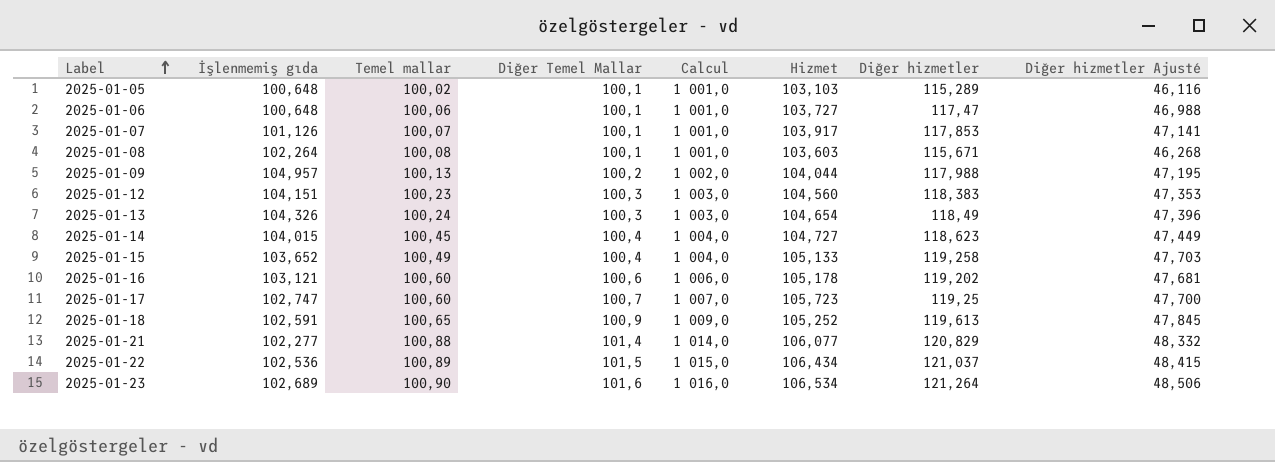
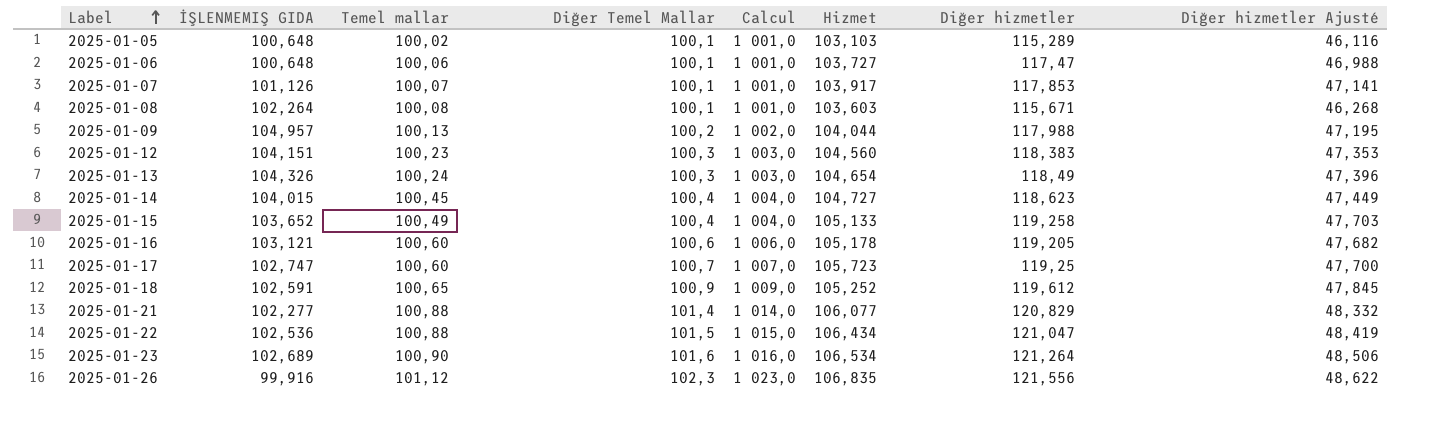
column name: İşlenmemiş gıda -> İŞLENMEMIŞ GIDA
2025-01-16 | Diğer hizmetler: 119,202 -> 119,205
2025-01-16 | Diğer hizmetler Ajusté: 47,681 -> 47,682
2025-01-18 | Diğer hizmetler: 119,613 -> 119,612
2025-01-22 | Temel mallar: 100,89 -> 100,88
2025-01-22 | Diğer hizmetler: 121,037 -> 121,047
2025-01-22 | Diğer hizmetler Ajusté: 48,415 -> 48,419
row 2025-01-26: none -> 99,916 | 101,12 | 102,3 | 1 023,0 | 106,835 | 121,556 | 48,622

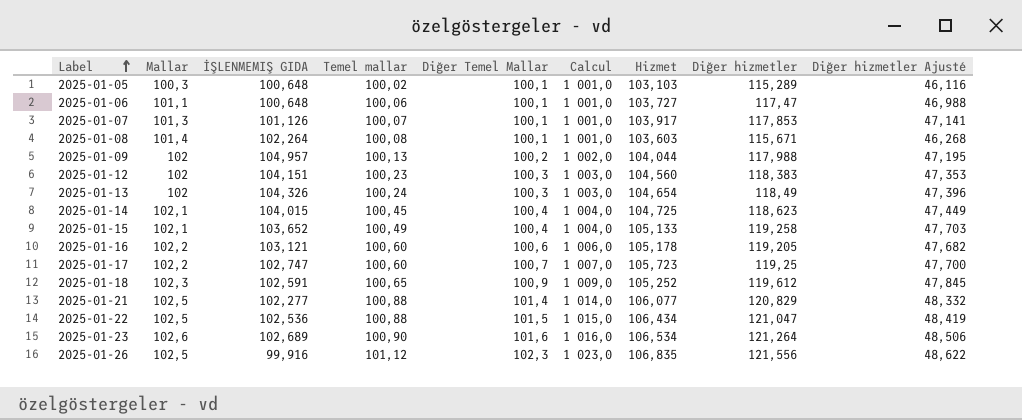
column Mallar | position: none -> 2
2025-01-14 | Hizmet: 104,727 -> 104,725

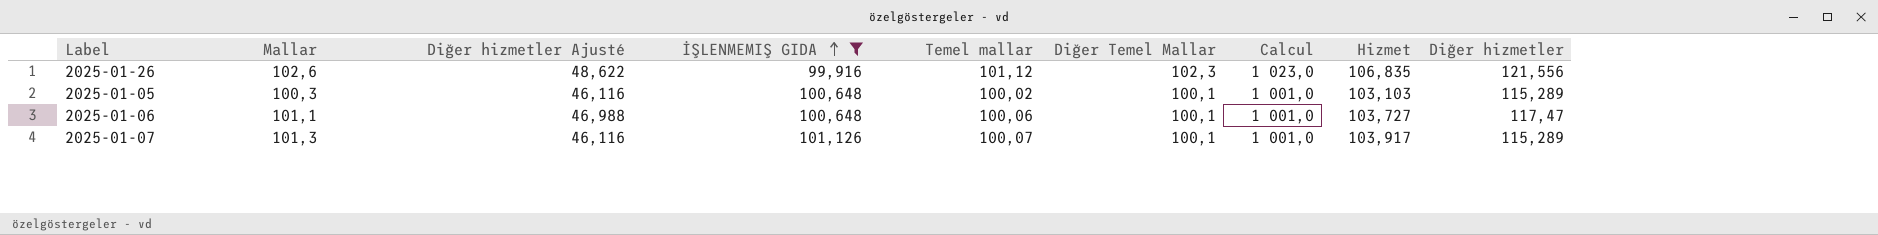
filter: none -> İŞLENMEMIŞ GIDA <= 101,126
row order: Label ascending -> İŞLENMEMIŞ GIDA ascending
column Diğer hizmetler Ajusté | position: 9 -> 3
2025-01-26 | Mallar: 102,5 -> 102,6
2025-01-07 | Diğer hizmetler Ajusté: 47,141 -> 46,116
2025-01-07 | Diğer hizmetler: 117,853 -> 115,289

